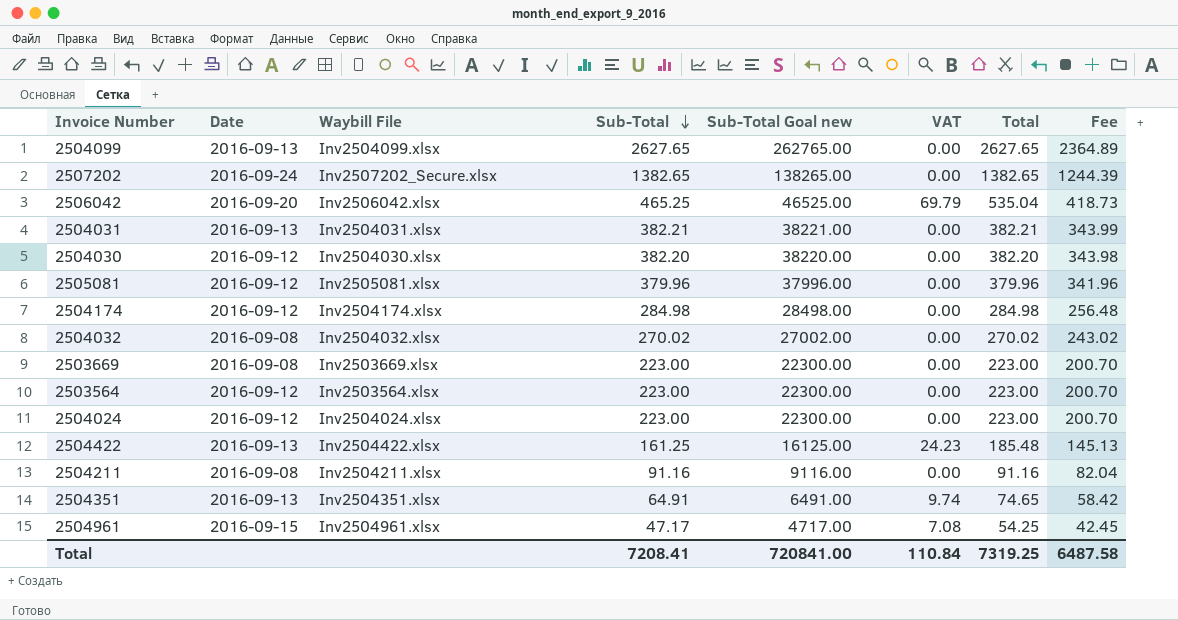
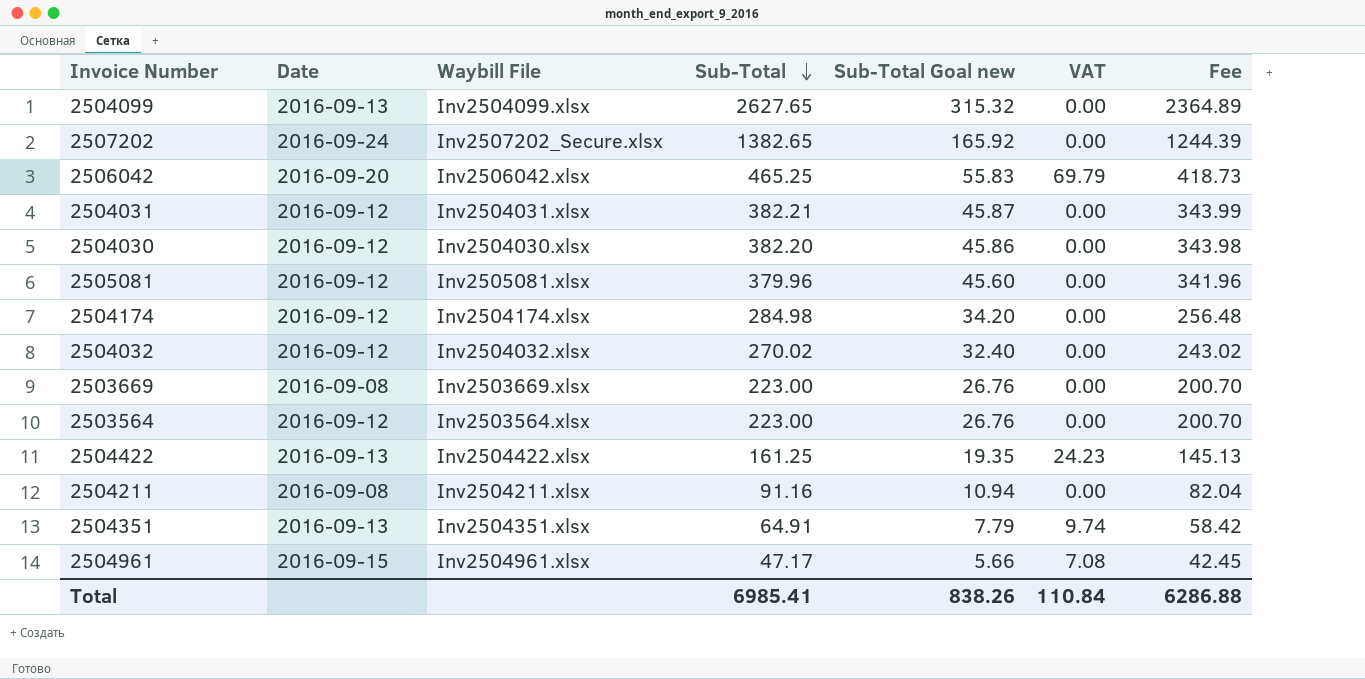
column Total | formula: [Sub-Total] + [VAT] -> none
column Sub-Total Goal new | formula: [Sub-Total] * 100 -> [Sub-Total] * 0.12
row 2504024: 2016-09-12 | Inv2504024.xlsx | 223.00 | 22300.00 | 0.00 | 223.00 | 200.70 -> none
2504031 | Date: 2016-09-13 -> 2016-09-12
2504032 | Date: 2016-09-08 -> 2016-09-12
Total | Sub-Total: 7208.41 -> 6985.41
Total | Sub-Total Goal new: 720841.00 -> 838.26
Total | Fee: 6487.58 -> 6286.88

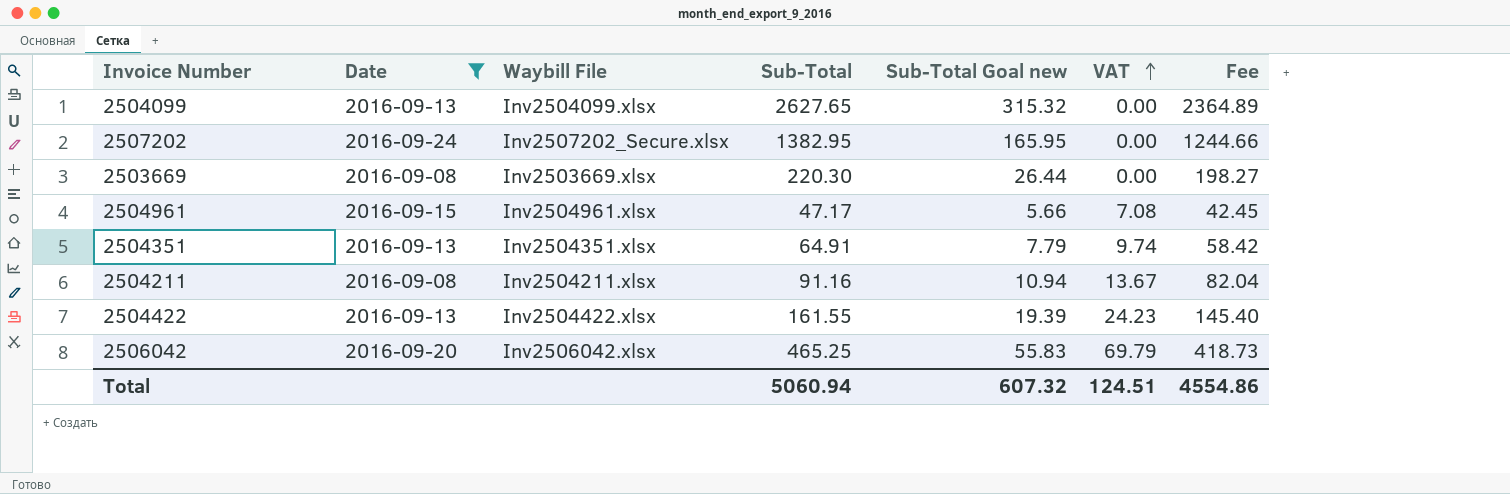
filter: none -> Date != 2016-09-12
row order: Sub-Total descending -> VAT ascending
2507202 | Sub-Total: 1382.65 -> 1382.95
2507202 | Sub-Total Goal new: 165.92 -> 165.95
2507202 | Fee: 1244.39 -> 1244.66
2503669 | Sub-Total: 223.00 -> 220.30
2503669 | Sub-Total Goal new: 26.76 -> 26.44
2503669 | Fee: 200.70 -> 198.27
2504211 | VAT: 0.00 -> 13.67
2504422 | Sub-Total: 161.25 -> 161.55
2504422 | Sub-Total Goal new: 19.35 -> 19.39
2504422 | Fee: 145.13 -> 145.40
Total | Sub-Total: 6985.41 -> 5060.94
Total | Sub-Total Goal new: 838.26 -> 607.32
Total | VAT: 110.84 -> 124.51
Total | Fee: 6286.88 -> 4554.86

